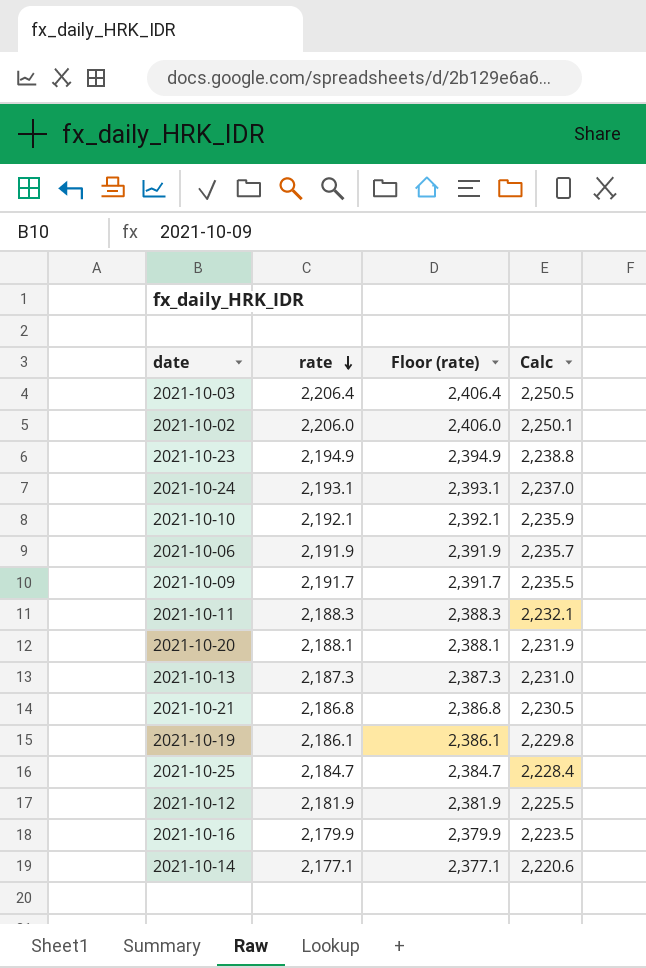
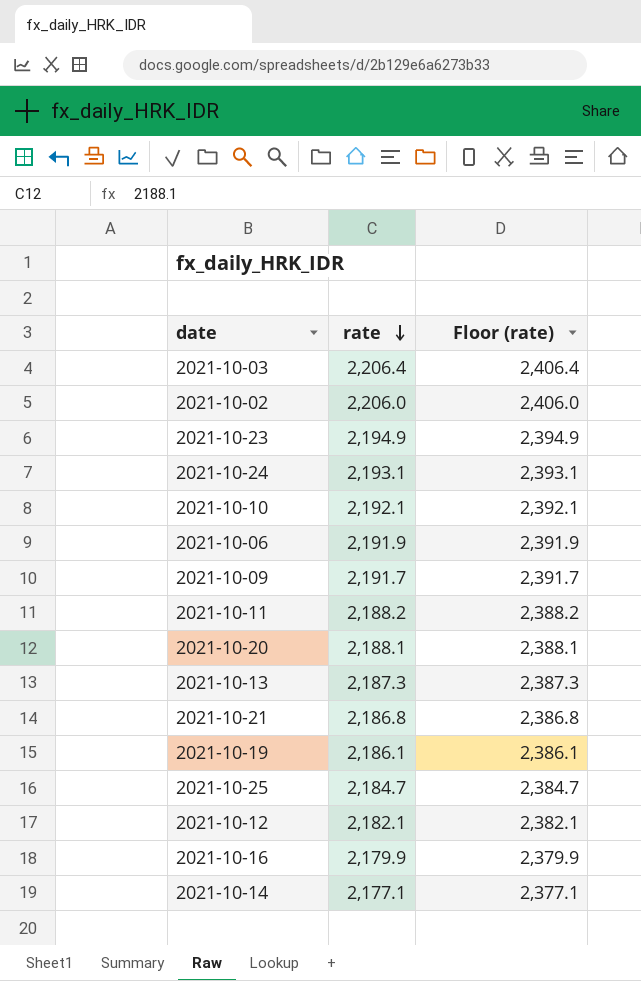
column Calc | formula: [rate] * 1.02 -> none
2021-10-11 | rate: 2,188.3 -> 2,188.2
2021-10-11 | Floor (rate): 2,388.3 -> 2,388.2
2021-10-12 | rate: 2,181.9 -> 2,182.1
2021-10-12 | Floor (rate): 2,381.9 -> 2,382.1

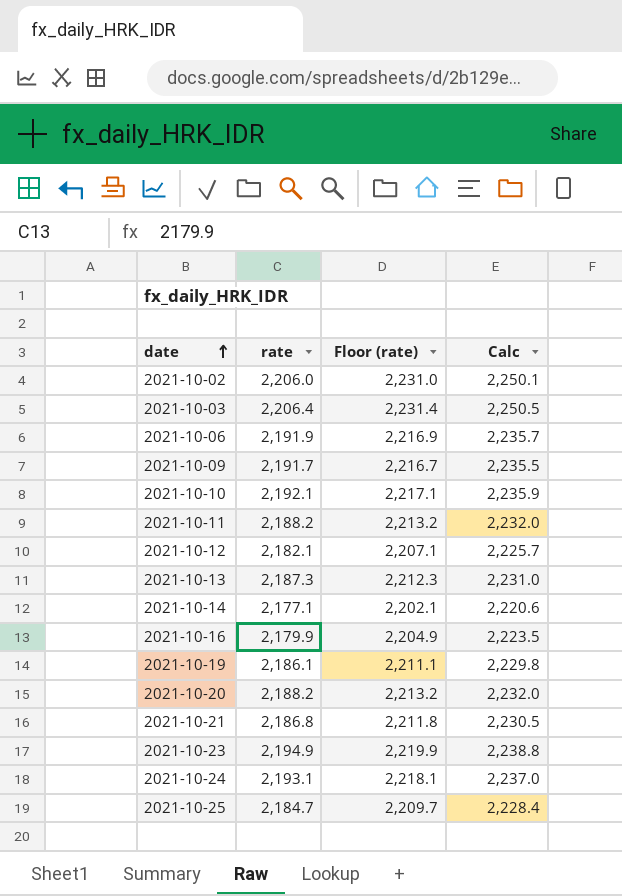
row order: rate descending -> date ascending
column Floor (rate) | formula: [rate] + 200 -> [rate] + 25
column Calc | formula: none -> [rate] * 1.02
2021-10-20 | rate: 2,188.1 -> 2,188.2

